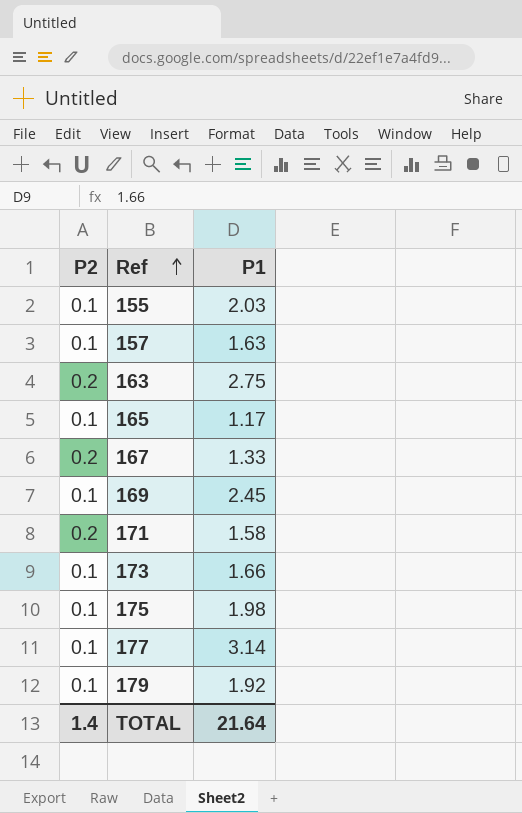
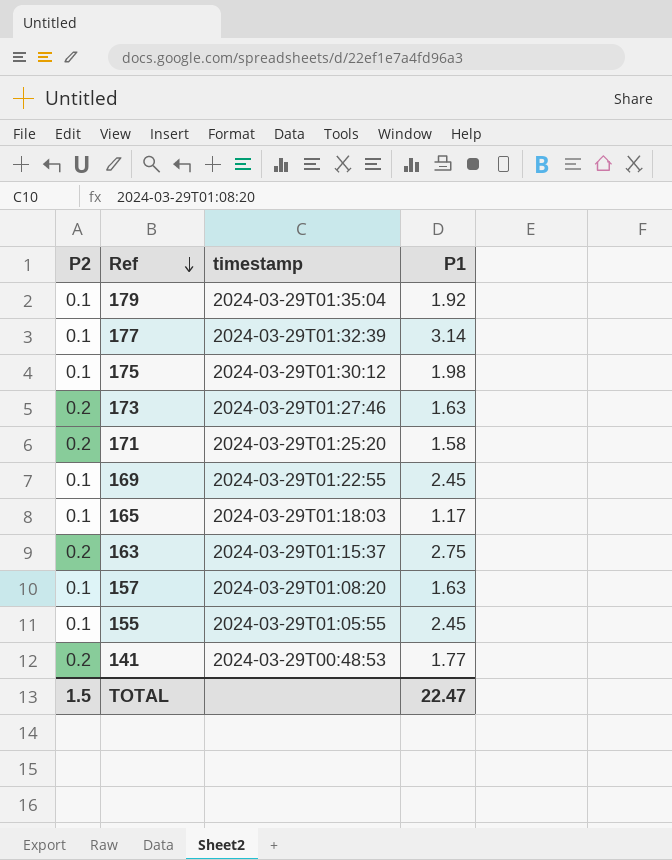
row order: Ref ascending -> Ref descending
column timestamp | position: none -> 3
row 167: 0.2 | 1.33 -> none
173 | P2: 0.1 -> 0.2
173 | P1: 1.66 -> 1.63
155 | P1: 2.03 -> 2.45
row 141: none -> 0.2 | 2024-03-29T00:48:53 | 1.77
TOTAL | P2: 1.4 -> 1.5
TOTAL | P1: 21.64 -> 22.47

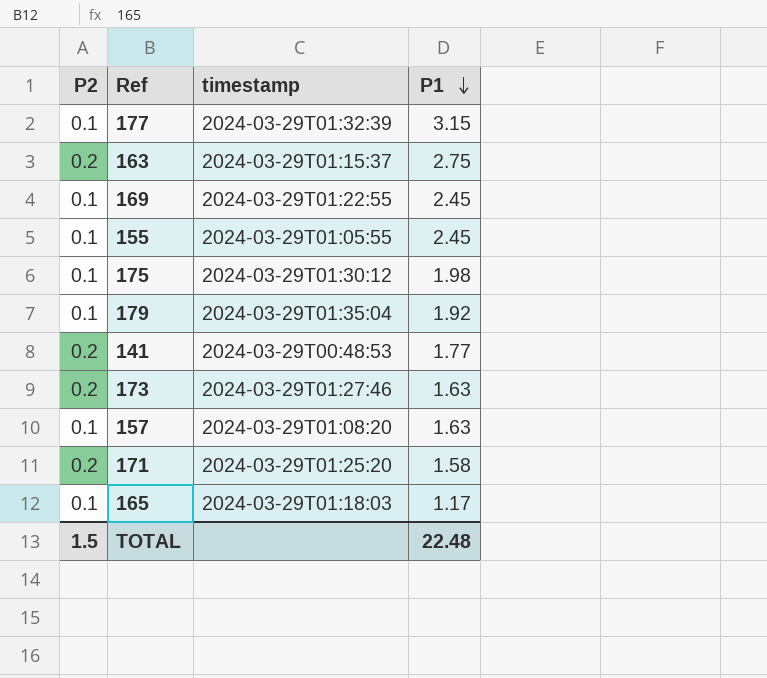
row order: Ref descending -> P1 descending
177 | P1: 3.14 -> 3.15
TOTAL | P1: 22.47 -> 22.48

